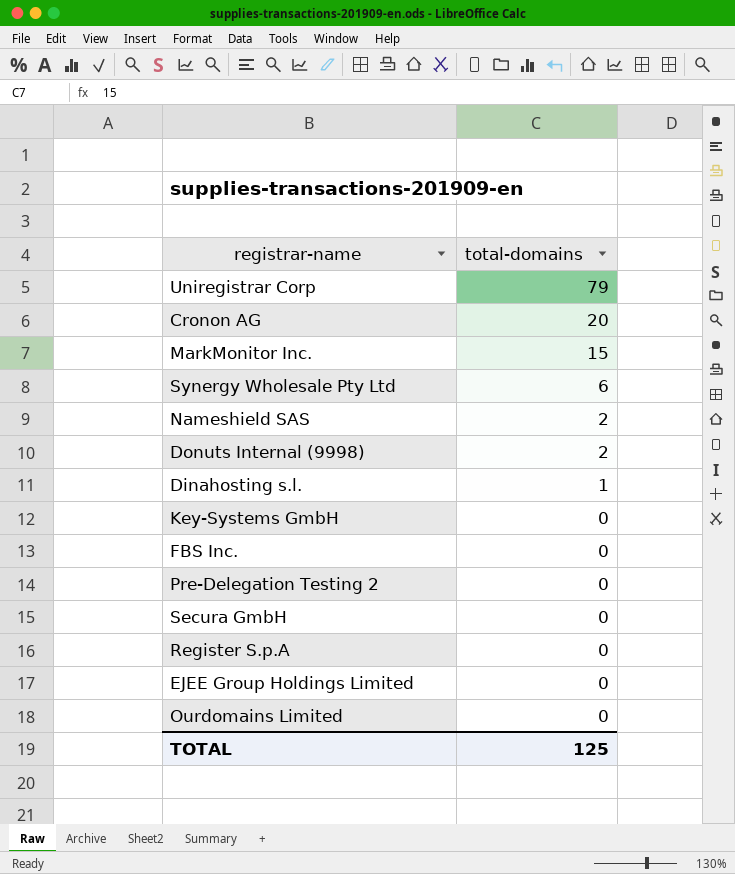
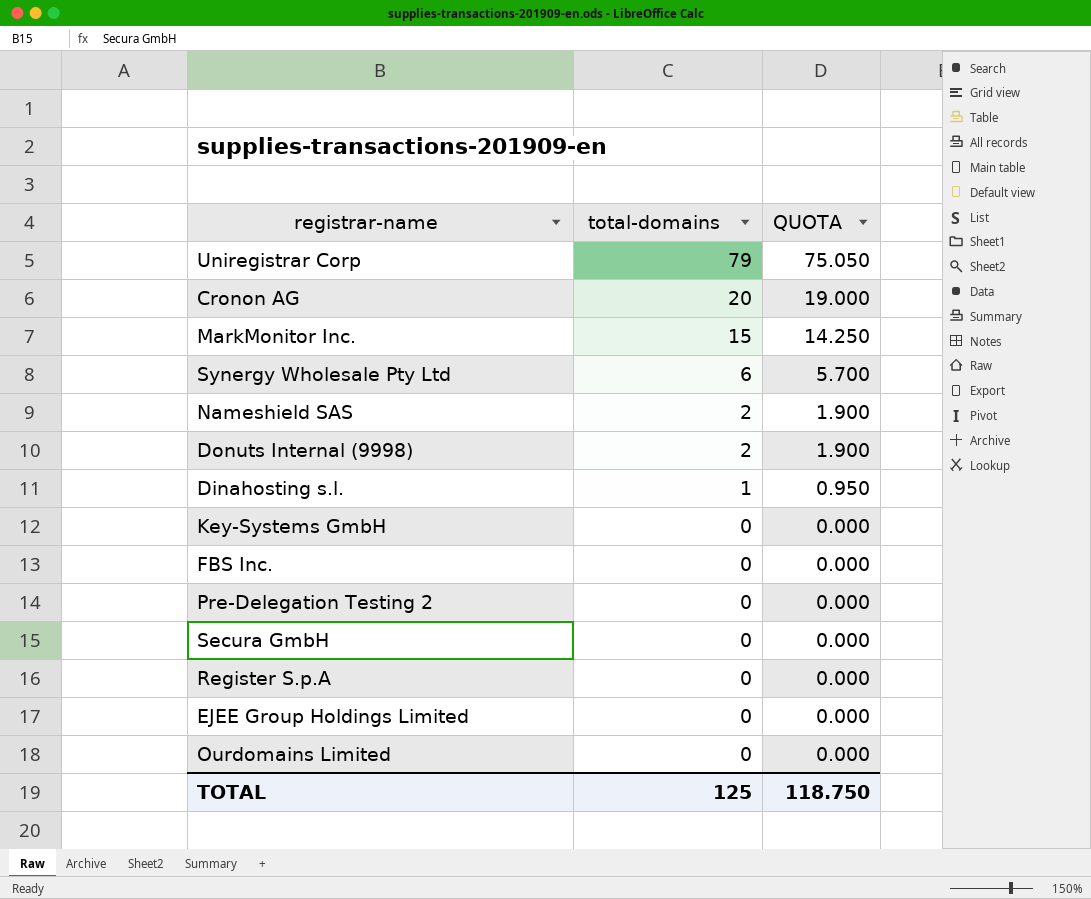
column QUOTA | formula: none -> [total-domains] * 0.95

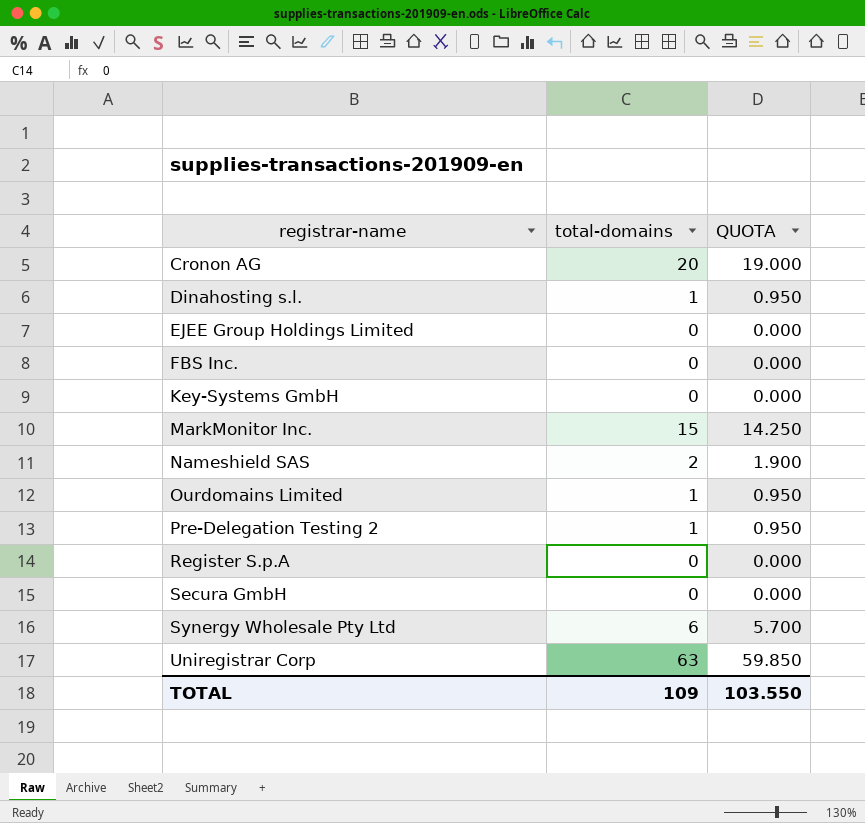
row order: total-domains descending -> registrar-name ascending
row Donuts Internal (9998): 2 | 1.900 -> none
Ourdomains Limited | total-domains: 0 -> 1
Ourdomains Limited | QUOTA: 0.000 -> 0.950
Pre-Delegation Testing 2 | total-domains: 0 -> 1
Pre-Delegation Testing 2 | QUOTA: 0.000 -> 0.950
Uniregistrar Corp | total-domains: 79 -> 63
Uniregistrar Corp | QUOTA: 75.050 -> 59.850
TOTAL | total-domains: 125 -> 109
TOTAL | QUOTA: 118.750 -> 103.550

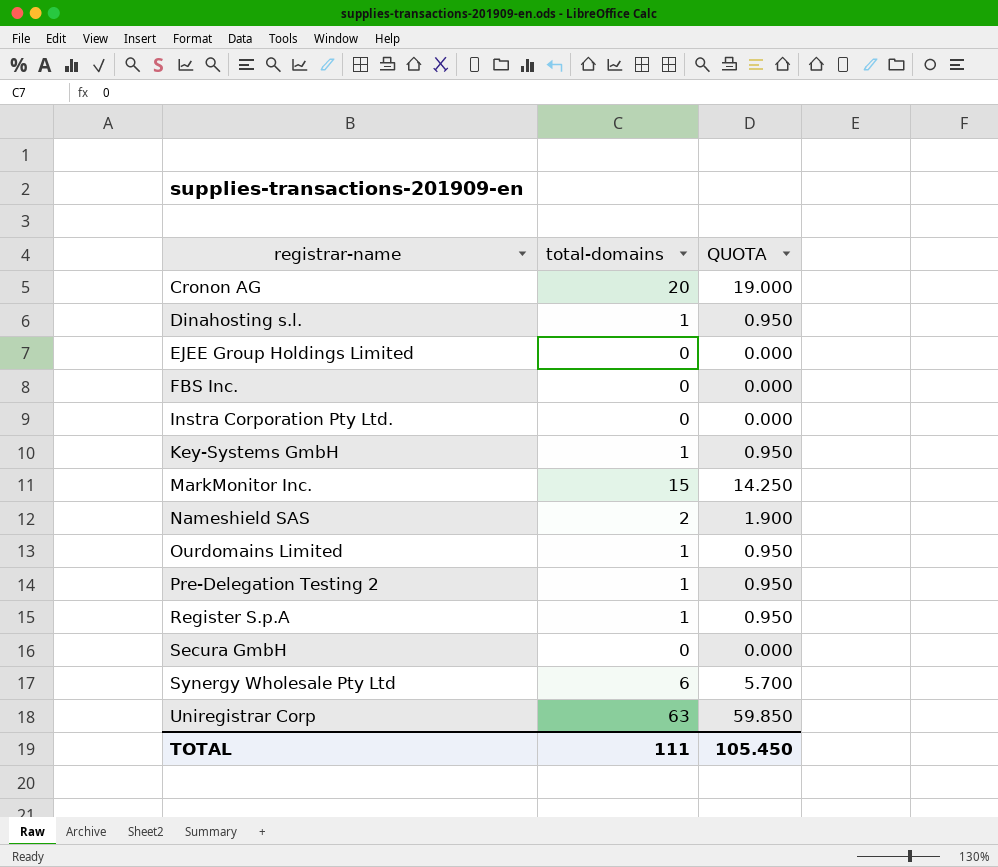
row Instra Corporation Pty Ltd.: none -> 0 | 0.000
Key-Systems GmbH | total-domains: 0 -> 1
Key-Systems GmbH | QUOTA: 0.000 -> 0.950
Register S.p.A | total-domains: 0 -> 1
Register S.p.A | QUOTA: 0.000 -> 0.950
TOTAL | total-domains: 109 -> 111
TOTAL | QUOTA: 103.550 -> 105.450

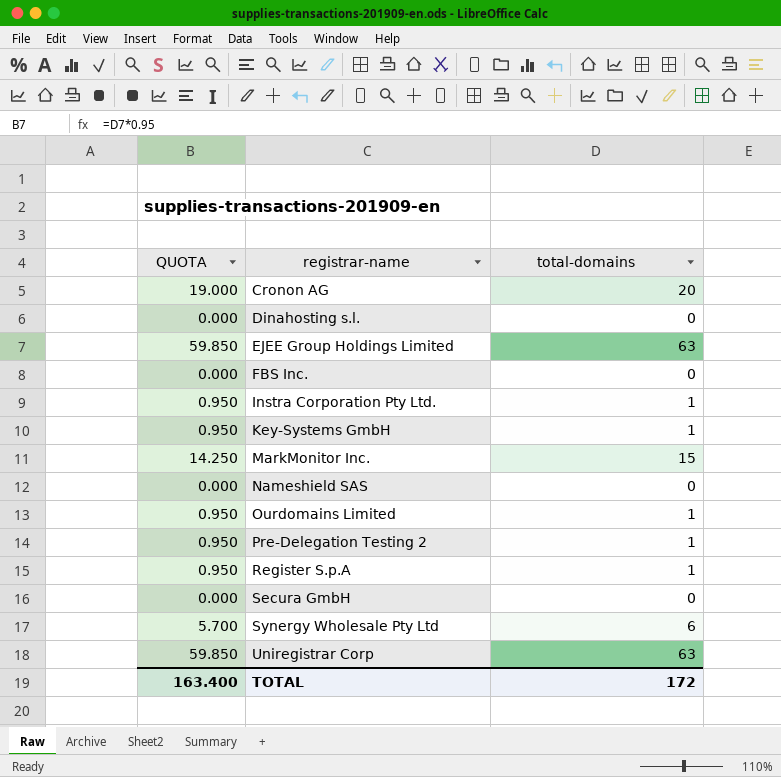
column QUOTA | position: 3 -> 1
Dinahosting s.l. | QUOTA: 0.950 -> 0.000
Dinahosting s.l. | total-domains: 1 -> 0
EJEE Group Holdings Limited | QUOTA: 0.000 -> 59.850
EJEE Group Holdings Limited | total-domains: 0 -> 63
Instra Corporation Pty Ltd. | QUOTA: 0.000 -> 0.950
Instra Corporation Pty Ltd. | total-domains: 0 -> 1
Nameshield SAS | QUOTA: 1.900 -> 0.000
Nameshield SAS | total-domains: 2 -> 0
TOTAL | QUOTA: 105.450 -> 163.400
TOTAL | total-domains: 111 -> 172

